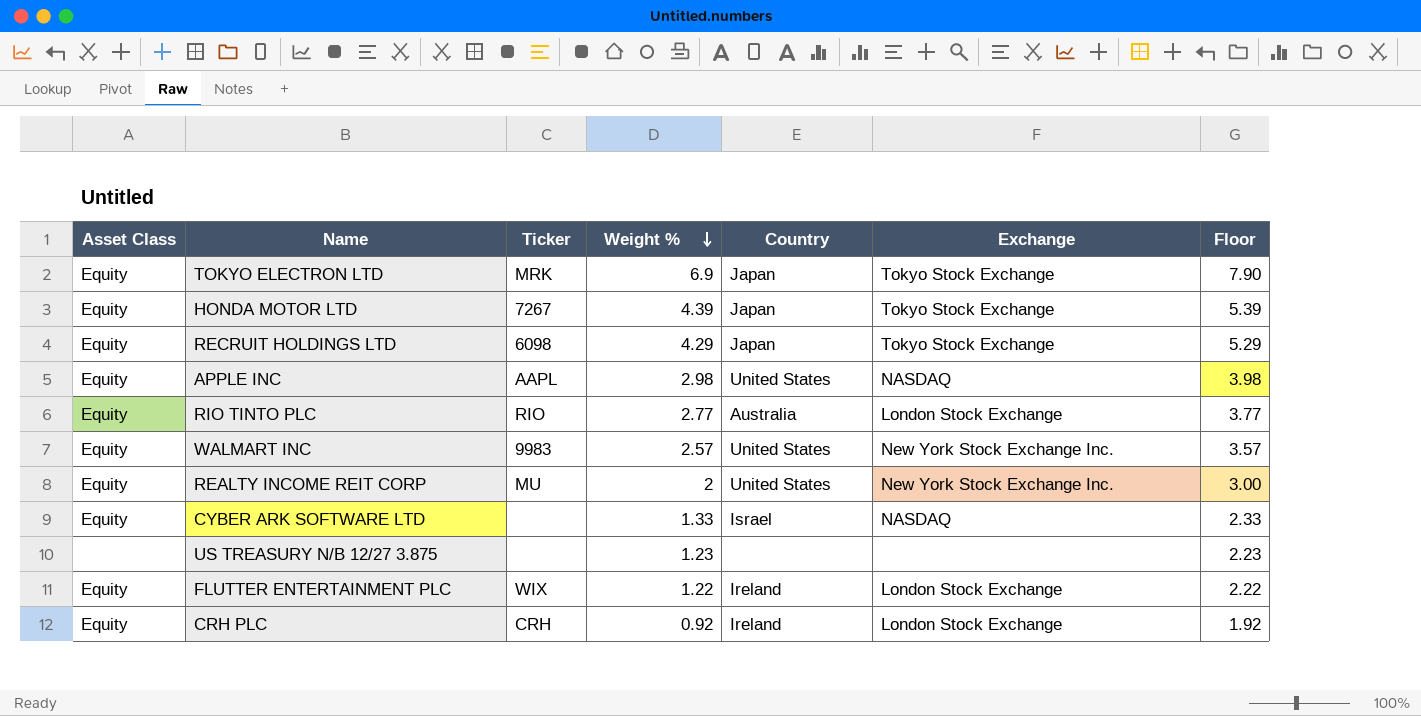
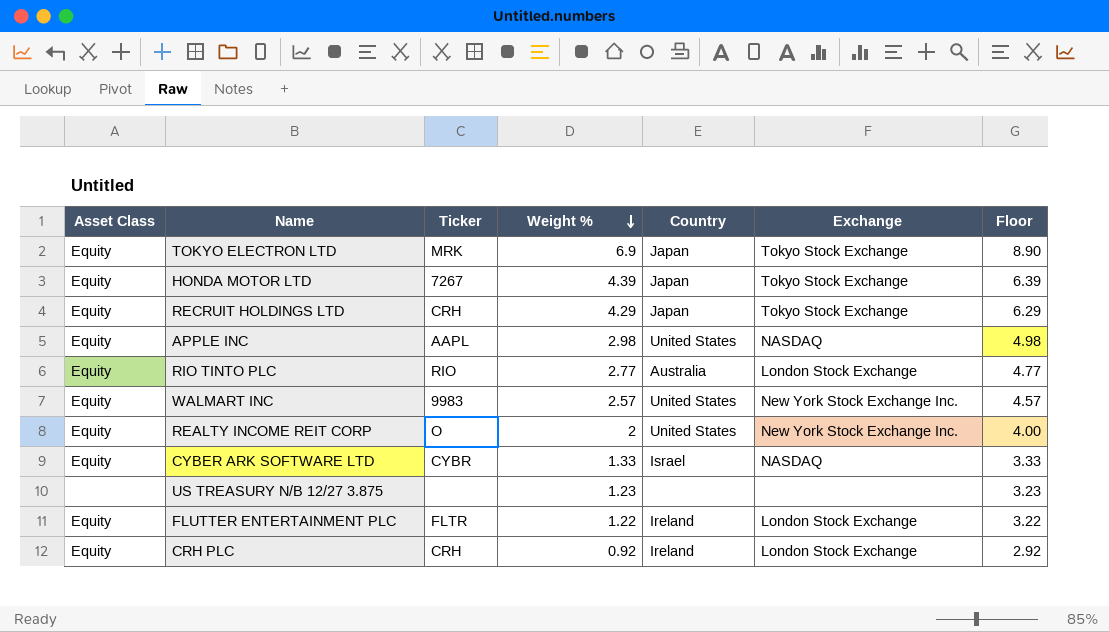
column Floor | formula: [Weight %] + 1 -> [Weight %] + 2
RECRUIT HOLDINGS LTD | Ticker: 6098 -> CRH
REALTY INCOME REIT CORP | Ticker: MU -> O
CYBER ARK SOFTWARE LTD | Ticker: none -> CYBR
FLUTTER ENTERTAINMENT PLC | Ticker: WIX -> FLTR

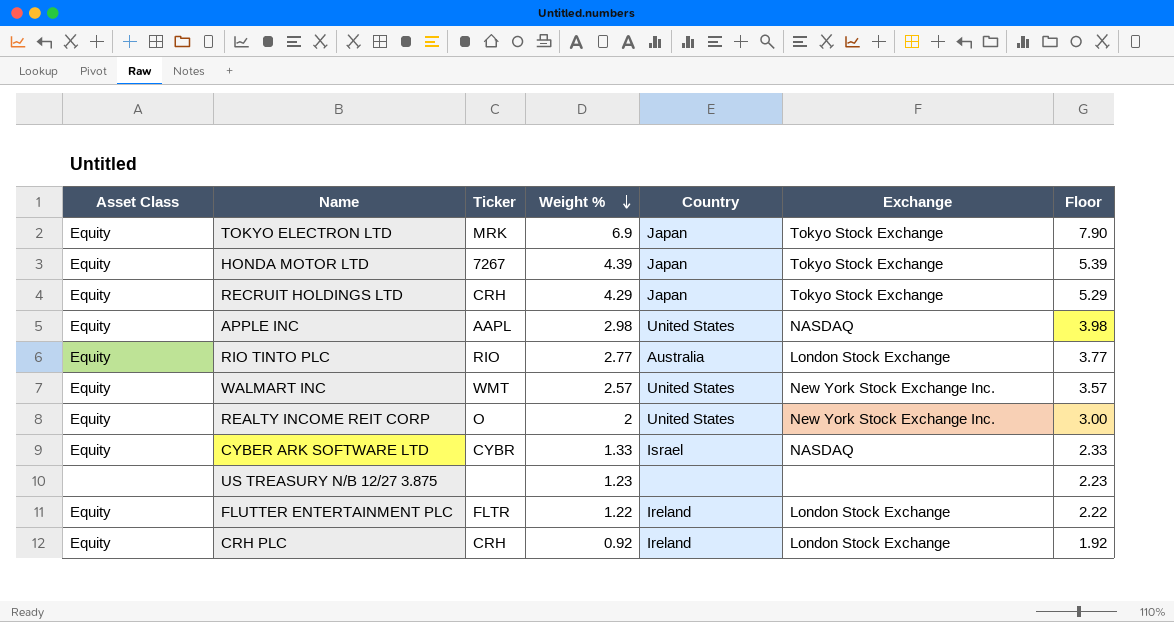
column Floor | formula: [Weight %] + 2 -> [Weight %] + 1
WALMART INC | Ticker: 9983 -> WMT

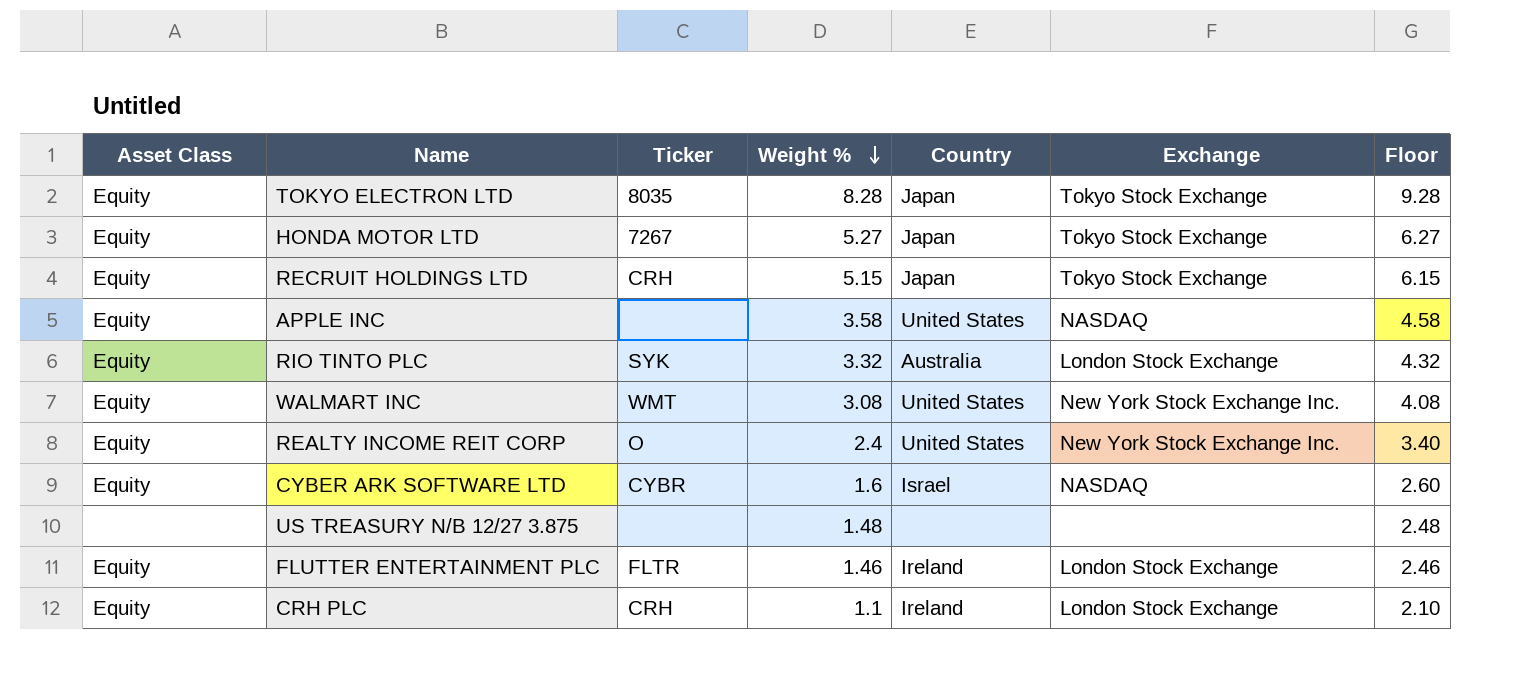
TOKYO ELECTRON LTD | Ticker: MRK -> 8035
TOKYO ELECTRON LTD | Weight %: 6.9 -> 8.28
TOKYO ELECTRON LTD | Floor: 7.90 -> 9.28
HONDA MOTOR LTD | Weight %: 4.39 -> 5.27
HONDA MOTOR LTD | Floor: 5.39 -> 6.27
RECRUIT HOLDINGS LTD | Weight %: 4.29 -> 5.15
RECRUIT HOLDINGS LTD | Floor: 5.29 -> 6.15
APPLE INC | Ticker: AAPL -> none
APPLE INC | Weight %: 2.98 -> 3.58
APPLE INC | Floor: 3.98 -> 4.58
RIO TINTO PLC | Ticker: RIO -> SYK
RIO TINTO PLC | Weight %: 2.77 -> 3.32
RIO TINTO PLC | Floor: 3.77 -> 4.32
WALMART INC | Weight %: 2.57 -> 3.08
WALMART INC | Floor: 3.57 -> 4.08
REALTY INCOME REIT CORP | Weight %: 2 -> 2.4
REALTY INCOME REIT CORP | Floor: 3.00 -> 3.40
CYBER ARK SOFTWARE LTD | Weight %: 1.33 -> 1.6
CYBER ARK SOFTWARE LTD | Floor: 2.33 -> 2.60
US TREASURY N/B 12/27 3.875 | Weight %: 1.23 -> 1.48
US TREASURY N/B 12/27 3.875 | Floor: 2.23 -> 2.48
FLUTTER ENTERTAINMENT PLC | Weight %: 1.22 -> 1.46
FLUTTER ENTERTAINMENT PLC | Floor: 2.22 -> 2.46
CRH PLC | Weight %: 0.92 -> 1.1
CRH PLC | Floor: 1.92 -> 2.10

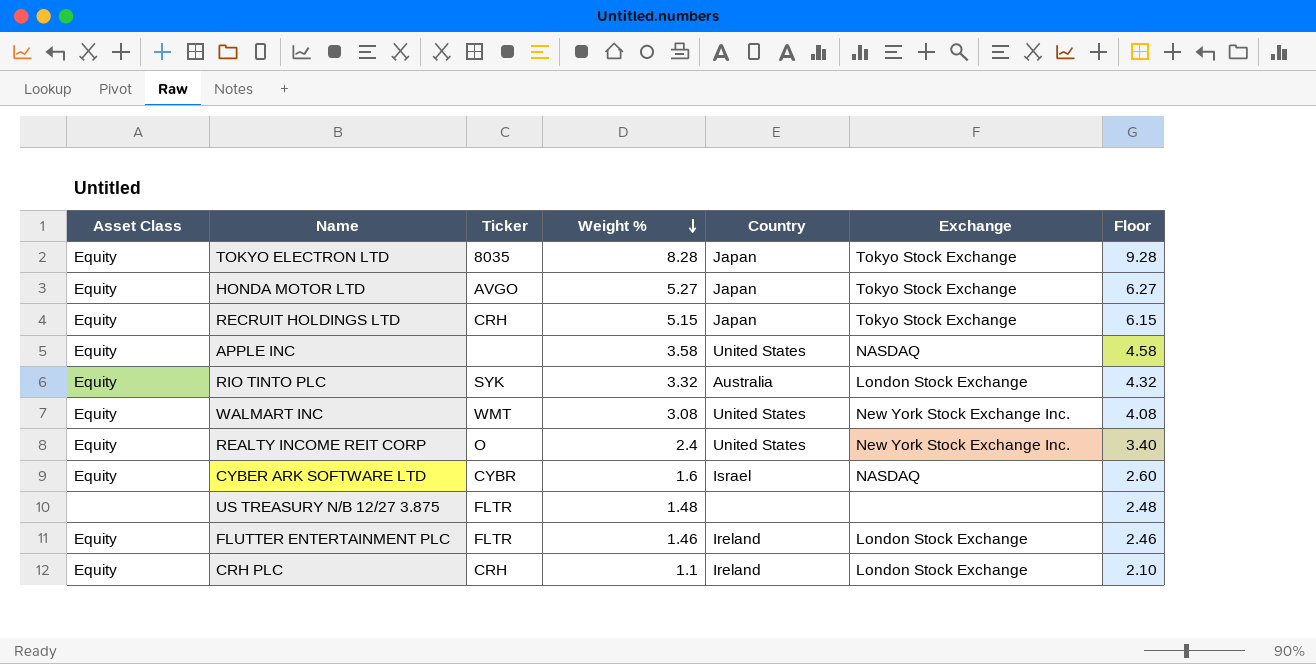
HONDA MOTOR LTD | Ticker: 7267 -> AVGO
US TREASURY N/B 12/27 3.875 | Ticker: none -> FLTR

